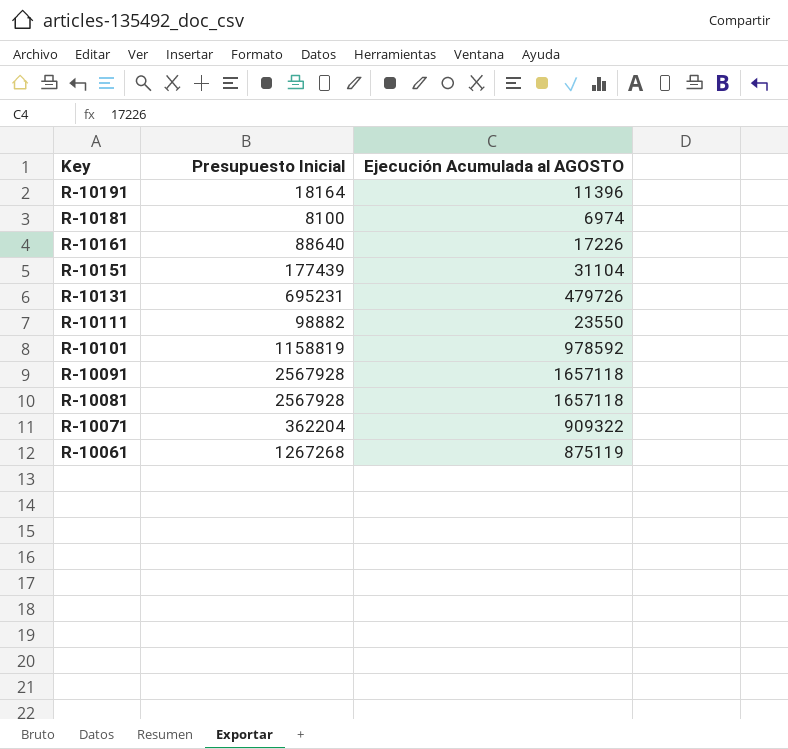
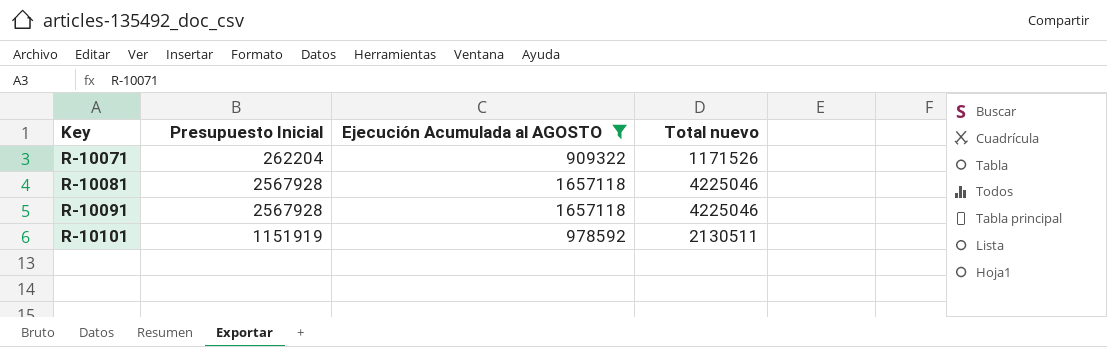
filter: none -> Ejecución Acumulada al AGOSTO >= 909322
row order: Key descending -> Key ascending
column Total nuevo | formula: none -> [Presupuesto Inicial] + [Ejecución Acumulada al AGOSTO]
R-10071 | Presupuesto Inicial: 362204 -> 262204
R-10101 | Presupuesto Inicial: 1158819 -> 1151919

